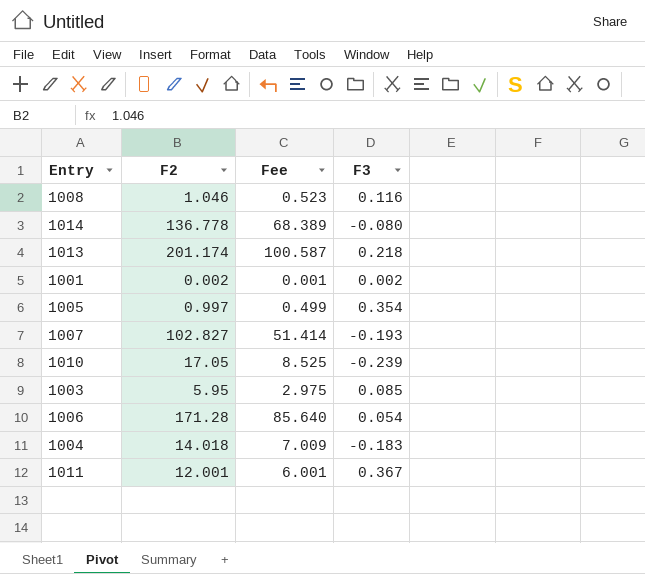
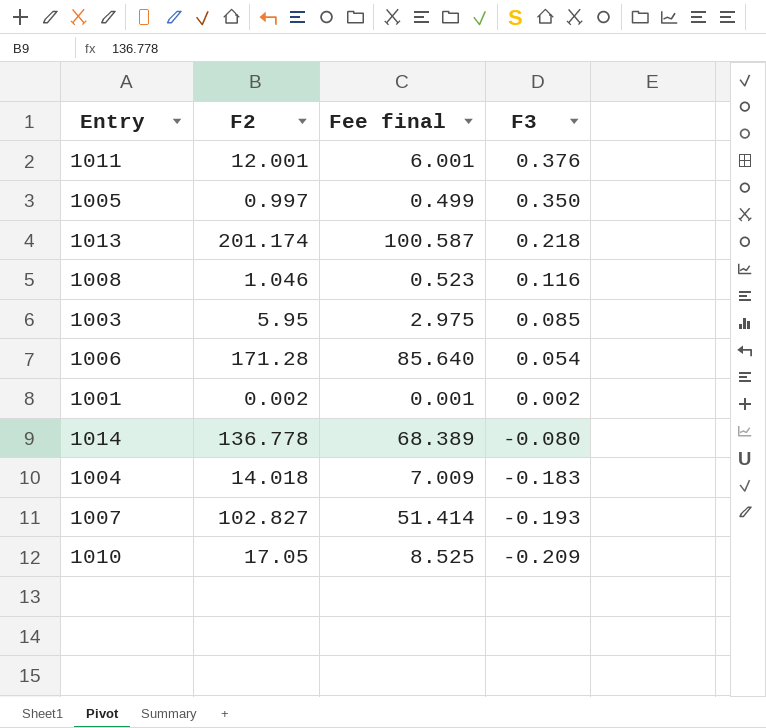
row order: none -> F3 descending
column name: Fee -> Fee final
1011 | F3: 0.367 -> 0.376
1005 | F3: 0.354 -> 0.350
1010 | F3: -0.239 -> -0.209

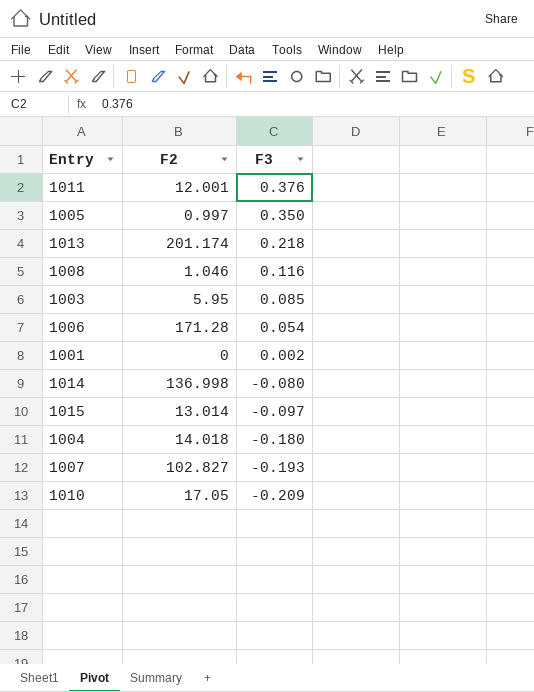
column Fee final | formula: [F2] * 0.5 -> none
1001 | F2: 0.002 -> 0
1014 | F2: 136.778 -> 136.998
row 1015: none -> 13.014 | -0.097
1004 | F3: -0.183 -> -0.180

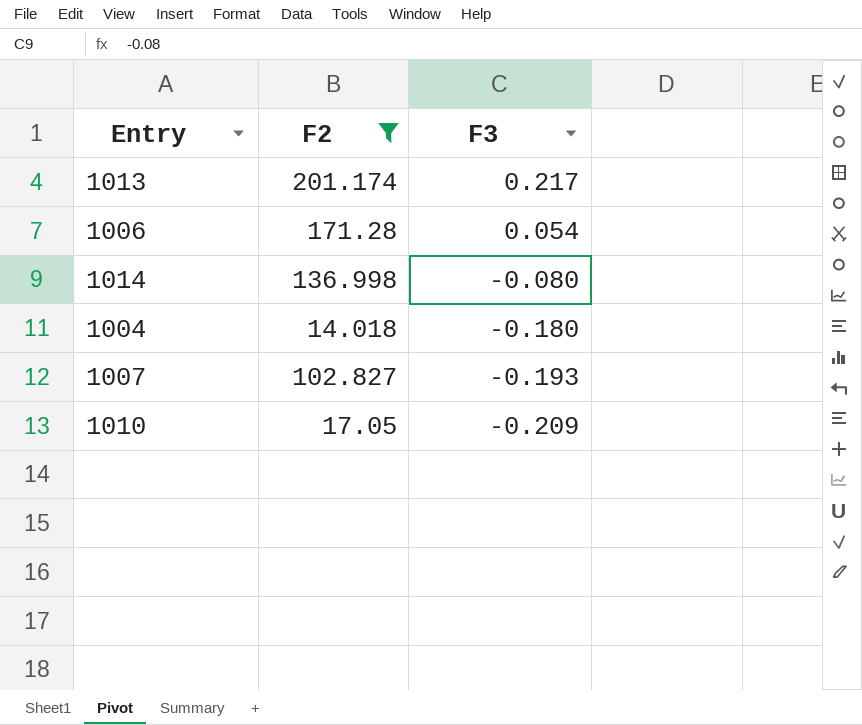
filter: none -> F2 >= 14.018
1013 | F3: 0.218 -> 0.217

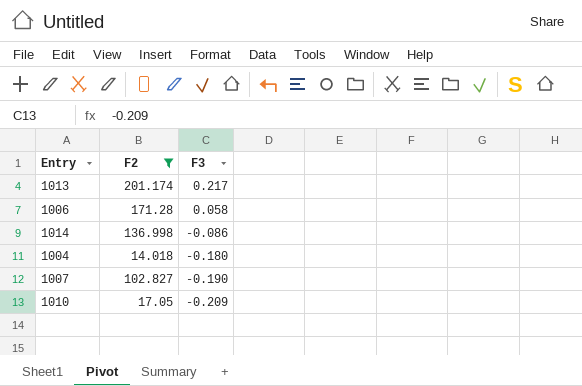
1006 | F3: 0.054 -> 0.058
1014 | F3: -0.080 -> -0.086
1007 | F3: -0.193 -> -0.190

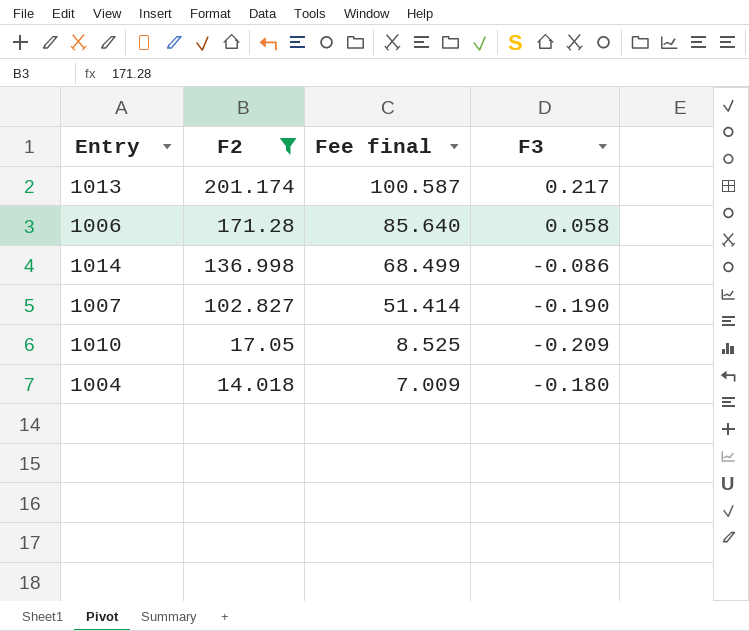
row order: F3 descending -> F2 descending
column Fee final | formula: none -> [F2] * 0.5

